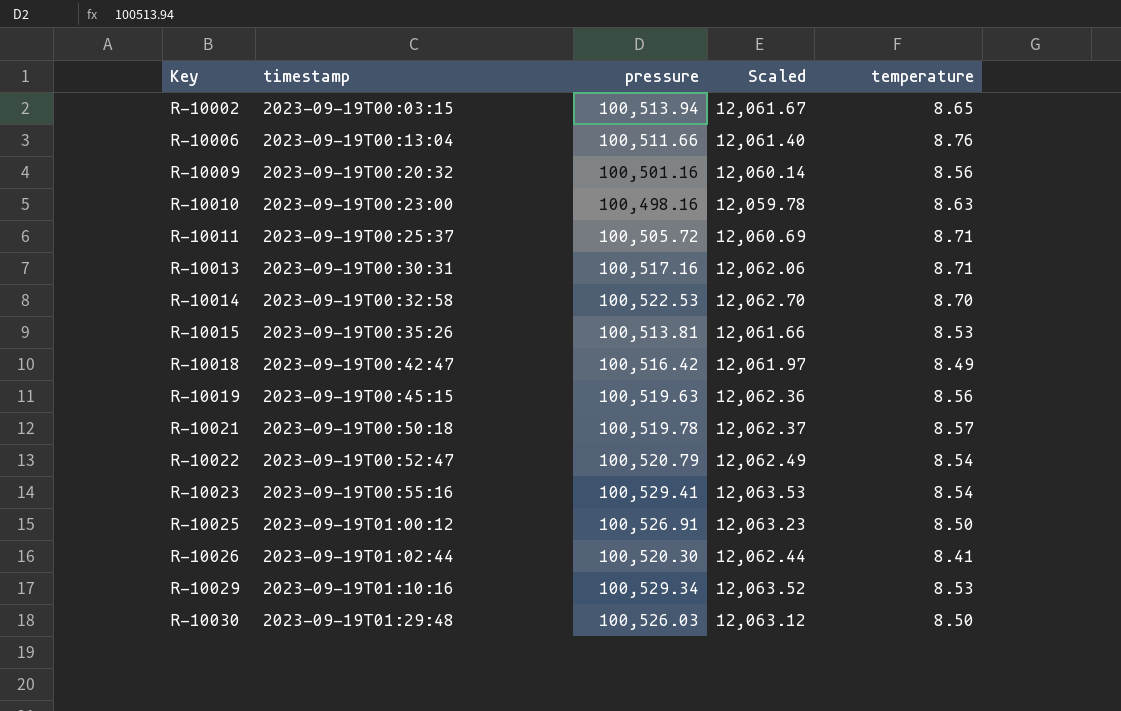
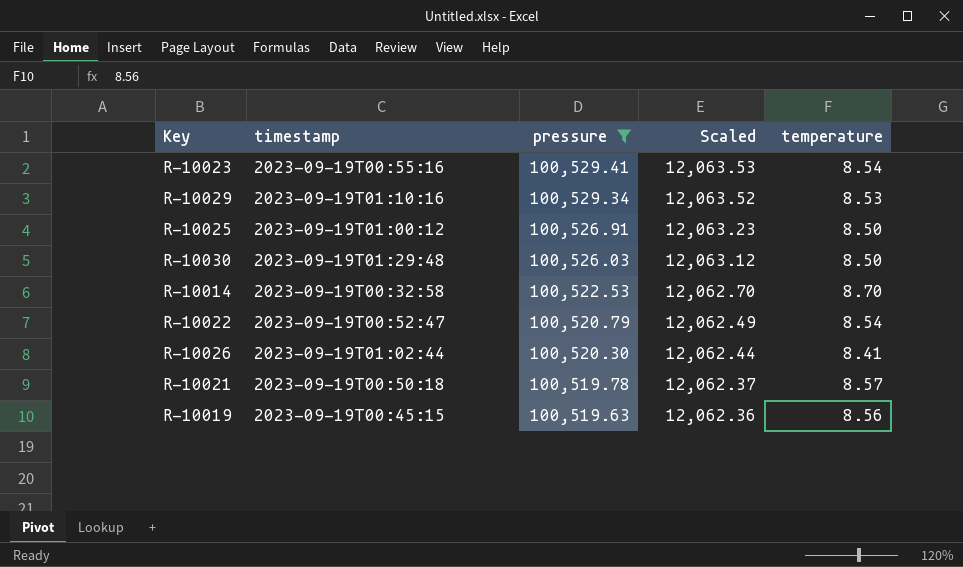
filter: none -> pressure >= 100,519.63
row order: Key ascending -> pressure descending

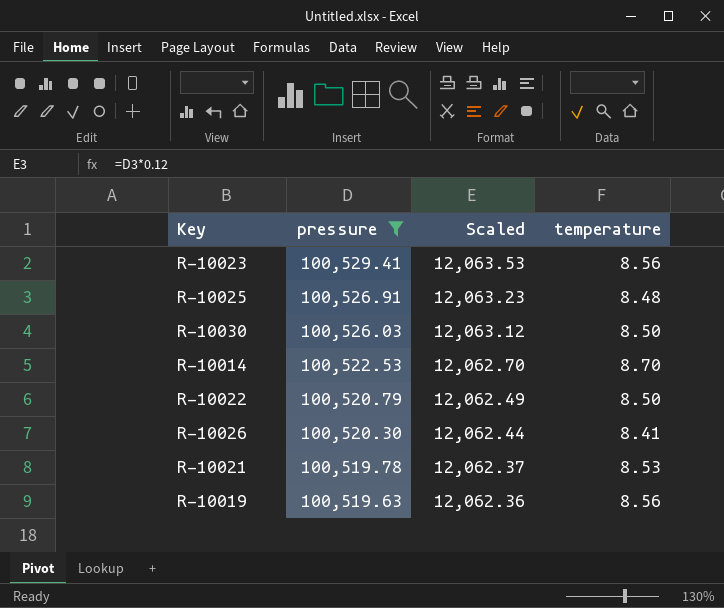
column timestamp | position: 2 -> none
row R-10029: 2023-09-19T01:10:16 | 100,529.34 | 12,063.52 | 8.53 -> none
R-10023 | temperature: 8.54 -> 8.56
R-10025 | temperature: 8.50 -> 8.48
R-10022 | temperature: 8.54 -> 8.50
R-10021 | temperature: 8.57 -> 8.53

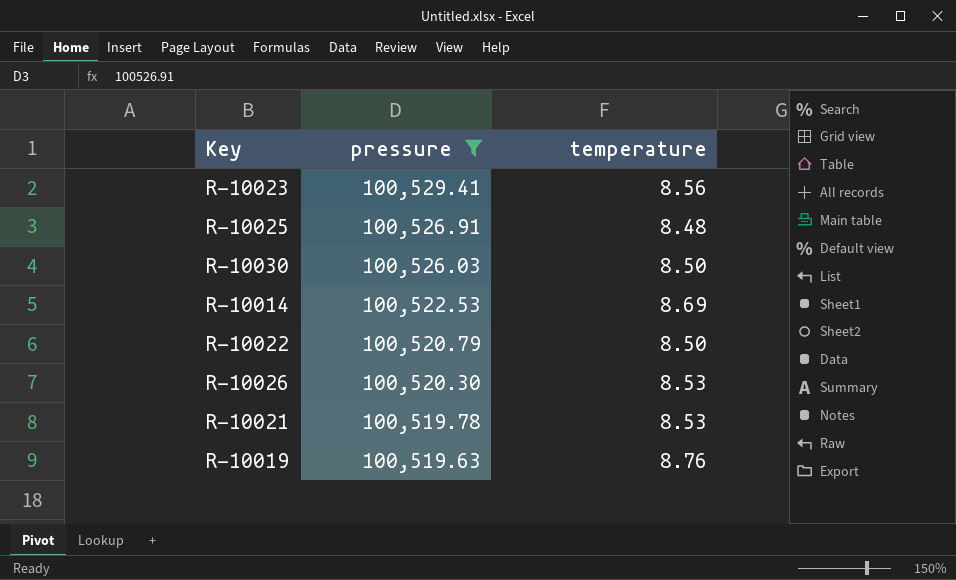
column Scaled | formula: [pressure] * 0.12 -> none
R-10014 | temperature: 8.70 -> 8.69
R-10026 | temperature: 8.41 -> 8.53
R-10019 | temperature: 8.56 -> 8.76

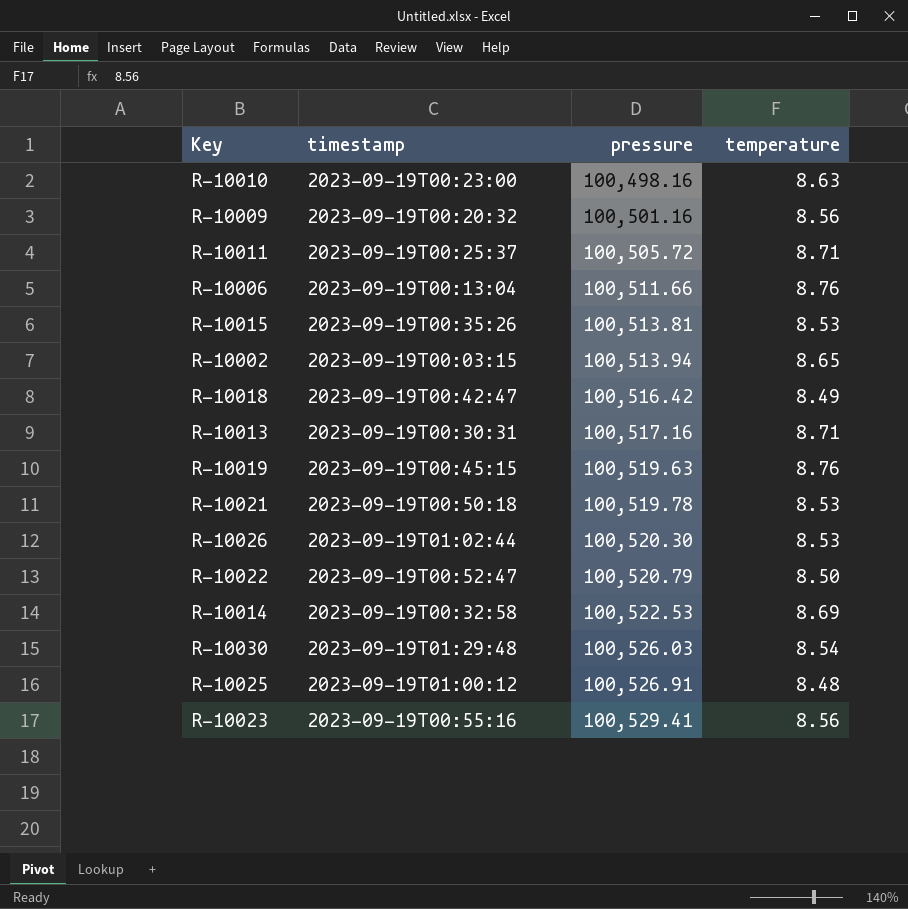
filter: pressure >= 100,519.63 -> none
row order: pressure descending -> pressure ascending
column timestamp | position: none -> 2
R-10030 | temperature: 8.50 -> 8.54

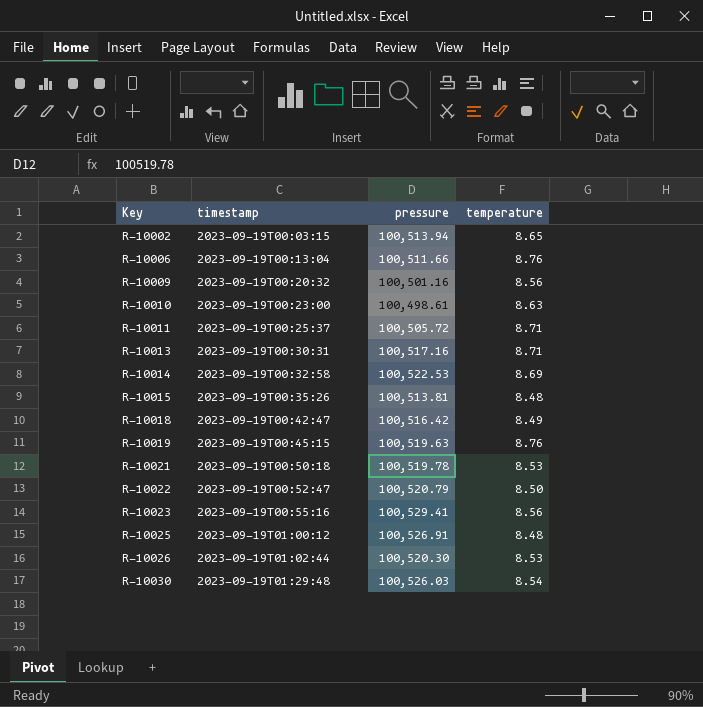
row order: pressure ascending -> Key ascending
R-10010 | pressure: 100,498.16 -> 100,498.61
R-10015 | temperature: 8.53 -> 8.48

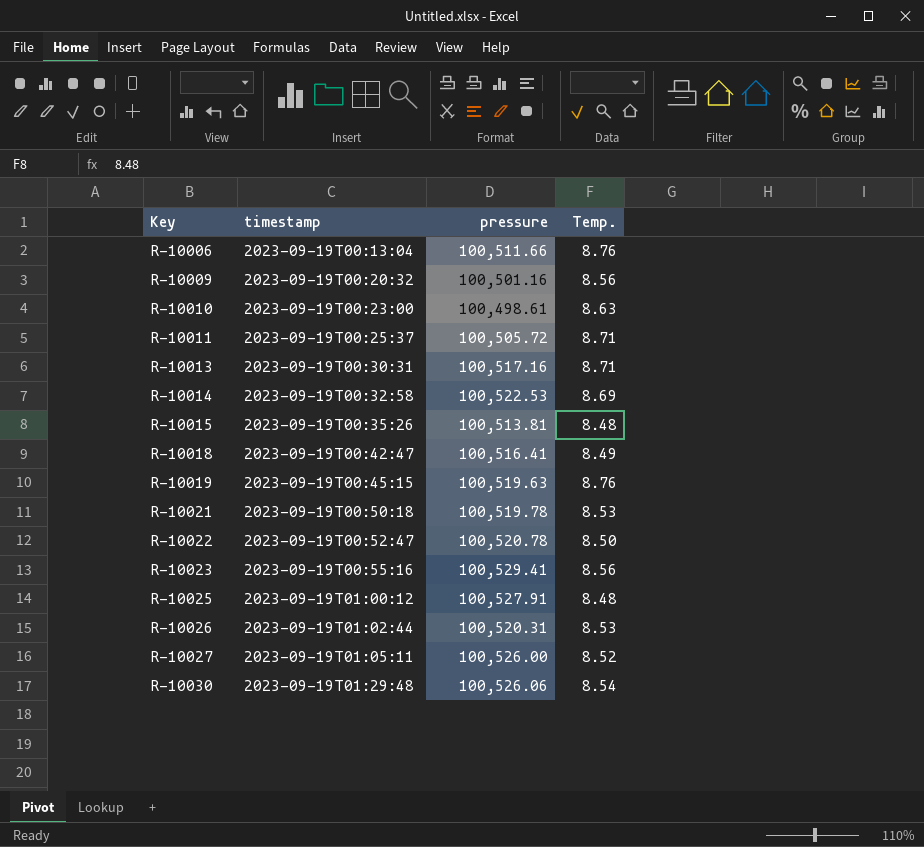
column name: temperature -> Temp.
row R-10002: 2023-09-19T00:03:15 | 100,513.94 | 8.65 -> none
R-10018 | pressure: 100,516.42 -> 100,516.41
R-10022 | pressure: 100,520.79 -> 100,520.78
R-10025 | pressure: 100,526.91 -> 100,527.91
R-10026 | pressure: 100,520.30 -> 100,520.31
row R-10027: none -> 2023-09-19T01:05:11 | 100,526.00 | 8.52
R-10030 | pressure: 100,526.03 -> 100,526.06

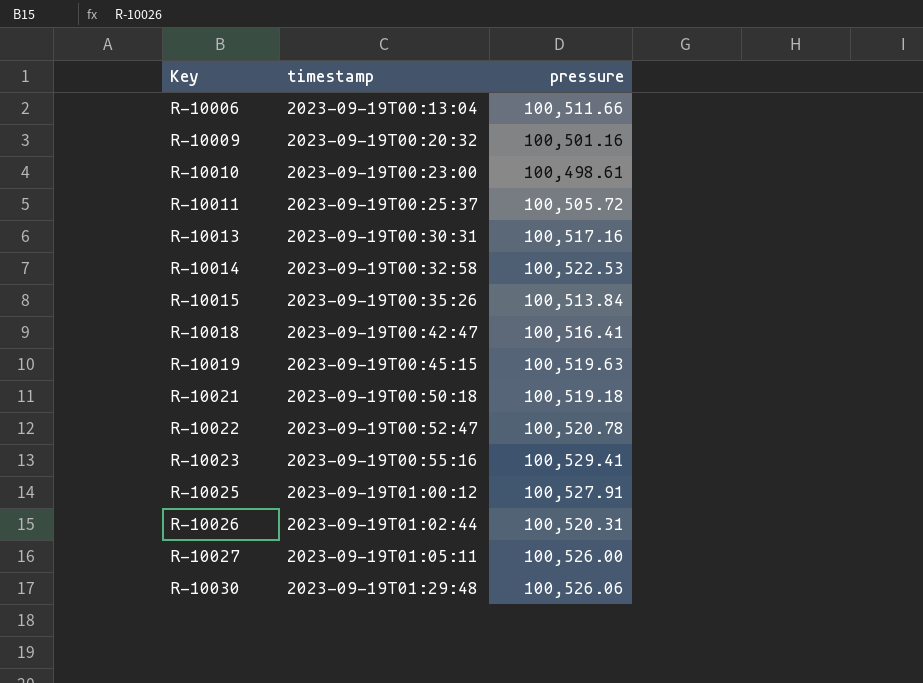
column Temp. | position: 4 -> none
R-10015 | pressure: 100,513.81 -> 100,513.84
R-10021 | pressure: 100,519.78 -> 100,519.18

